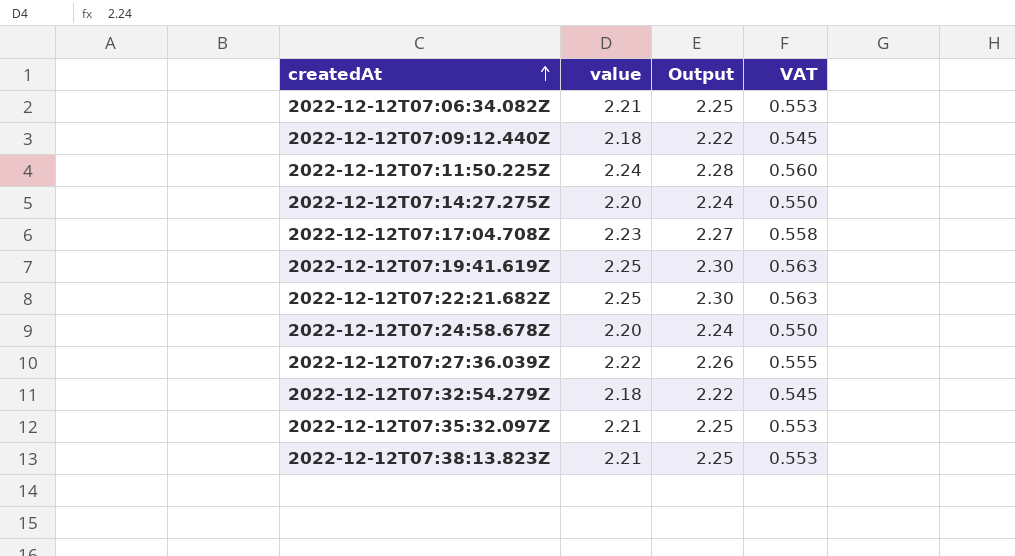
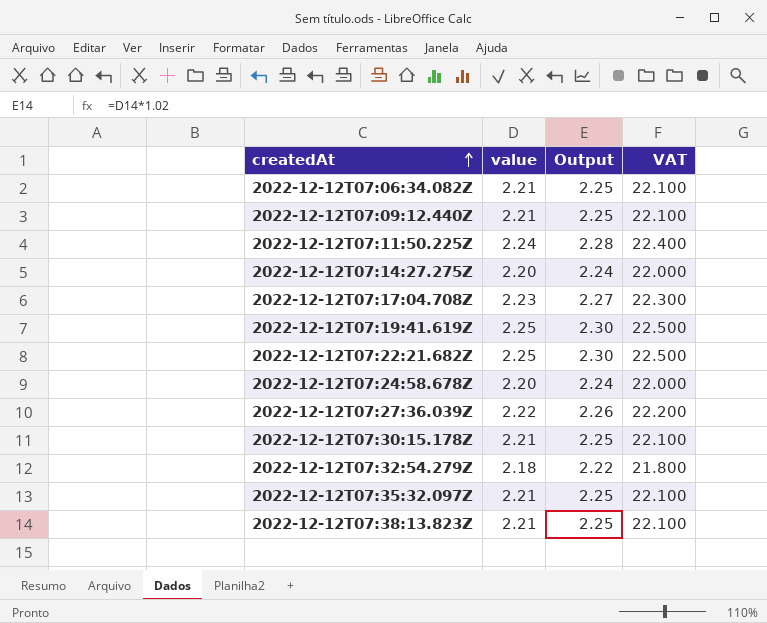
column VAT | formula: [value] * 0.25 -> [value] * 10
2022-12-12T07:09:12.440Z | value: 2.18 -> 2.21
2022-12-12T07:09:12.440Z | Output: 2.22 -> 2.25
row 2022-12-12T07:30:15.178Z: none -> 2.21 | 2.25 | 22.100

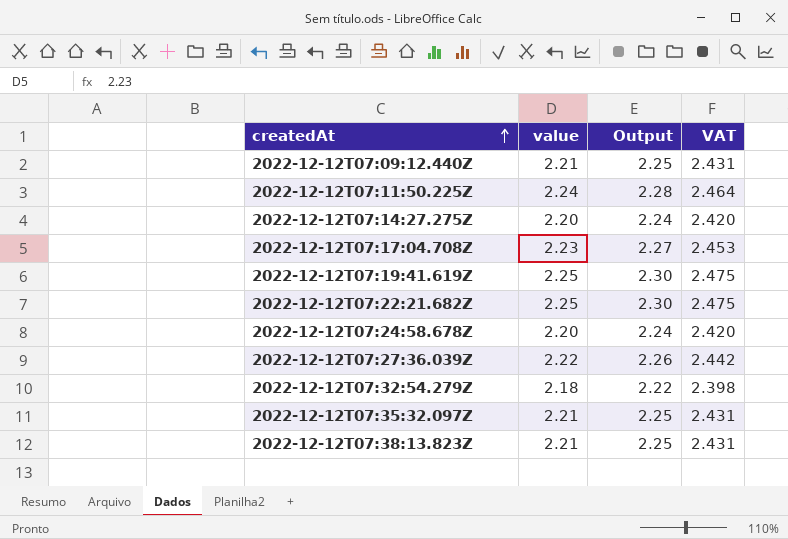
column VAT | formula: [value] * 10 -> [value] * 1.1
row 2022-12-12T07:06:34.082Z: 2.21 | 2.25 | 22.100 -> none
row 2022-12-12T07:30:15.178Z: 2.21 | 2.25 | 22.100 -> none

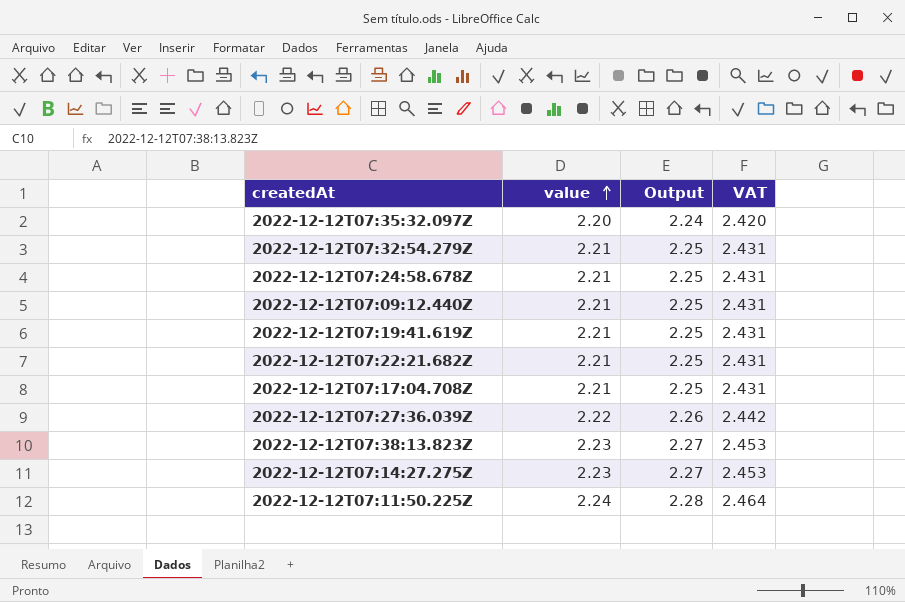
row order: createdAt ascending -> value ascending
2022-12-12T07:35:32.097Z | value: 2.21 -> 2.20
2022-12-12T07:35:32.097Z | Output: 2.25 -> 2.24
2022-12-12T07:35:32.097Z | VAT: 2.431 -> 2.420
2022-12-12T07:32:54.279Z | value: 2.18 -> 2.21
2022-12-12T07:32:54.279Z | Output: 2.22 -> 2.25
2022-12-12T07:32:54.279Z | VAT: 2.398 -> 2.431
2022-12-12T07:24:58.678Z | value: 2.20 -> 2.21
2022-12-12T07:24:58.678Z | Output: 2.24 -> 2.25
2022-12-12T07:24:58.678Z | VAT: 2.420 -> 2.431
2022-12-12T07:19:41.619Z | value: 2.25 -> 2.21
2022-12-12T07:19:41.619Z | Output: 2.30 -> 2.25
2022-12-12T07:19:41.619Z | VAT: 2.475 -> 2.431
2022-12-12T07:22:21.682Z | value: 2.25 -> 2.21
2022-12-12T07:22:21.682Z | Output: 2.30 -> 2.25
2022-12-12T07:22:21.682Z | VAT: 2.475 -> 2.431
2022-12-12T07:17:04.708Z | value: 2.23 -> 2.21
2022-12-12T07:17:04.708Z | Output: 2.27 -> 2.25
2022-12-12T07:17:04.708Z | VAT: 2.453 -> 2.431
2022-12-12T07:38:13.823Z | value: 2.21 -> 2.23
2022-12-12T07:38:13.823Z | Output: 2.25 -> 2.27
2022-12-12T07:38:13.823Z | VAT: 2.431 -> 2.453
2022-12-12T07:14:27.275Z | value: 2.20 -> 2.23
2022-12-12T07:14:27.275Z | Output: 2.24 -> 2.27
2022-12-12T07:14:27.275Z | VAT: 2.420 -> 2.453

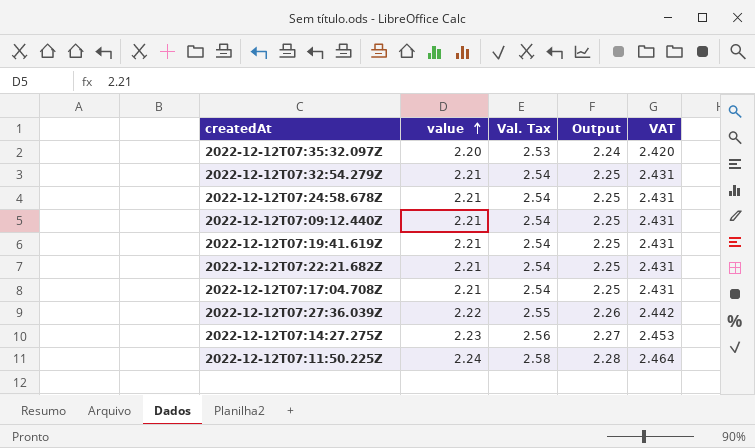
column Val. Tax | formula: none -> [value] * 1.15
row 2022-12-12T07:38:13.823Z: 2.23 | 2.27 | 2.453 -> none

